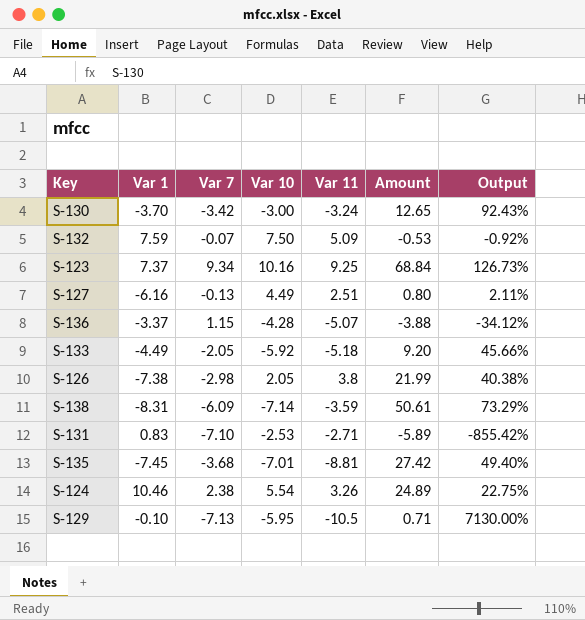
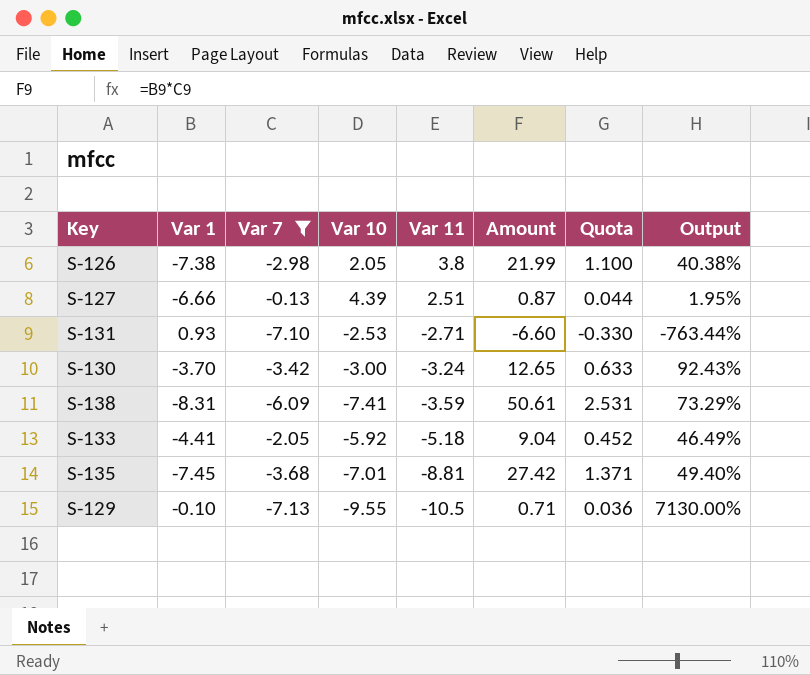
filter: none -> Var 7 <= -0.13
row order: none -> Var 11 descending
column Quota | formula: none -> [Amount] * 0.05
S-127 | Var 1: -6.16 -> -6.66
S-127 | Var 10: 4.49 -> 4.39
S-127 | Amount: 0.80 -> 0.87
S-127 | Output: 2.11% -> 1.95%
S-131 | Var 1: 0.83 -> 0.93
S-131 | Amount: -5.89 -> -6.60
S-131 | Output: -855.42% -> -763.44%
S-138 | Var 10: -7.14 -> -7.41
S-133 | Var 1: -4.49 -> -4.41
S-133 | Amount: 9.20 -> 9.04
S-133 | Output: 45.66% -> 46.49%
S-129 | Var 10: -5.95 -> -9.55

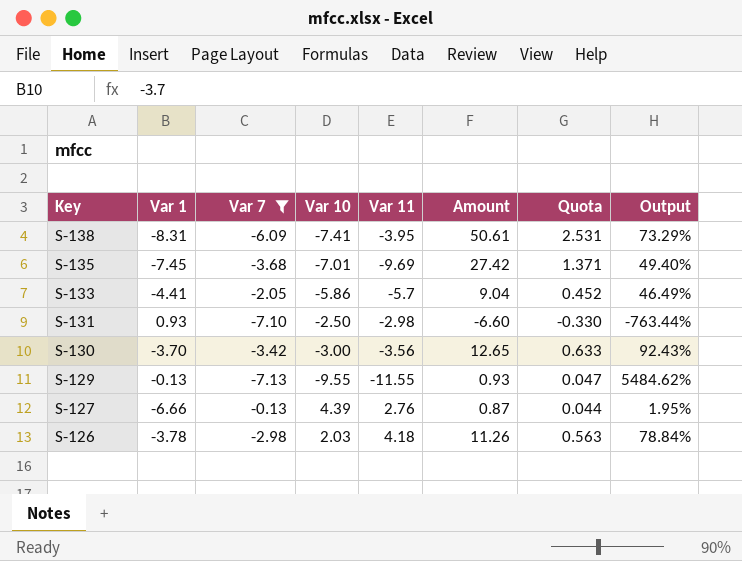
row order: Var 11 descending -> Key descending
S-138 | Var 11: -3.59 -> -3.95
S-135 | Var 11: -8.81 -> -9.69
S-133 | Var 10: -5.92 -> -5.86
S-133 | Var 11: -5.18 -> -5.7
S-131 | Var 10: -2.53 -> -2.50
S-131 | Var 11: -2.71 -> -2.98
S-130 | Var 11: -3.24 -> -3.56
S-129 | Var 1: -0.10 -> -0.13
S-129 | Var 11: -10.5 -> -11.55
S-129 | Amount: 0.71 -> 0.93
S-129 | Quota: 0.036 -> 0.047
S-129 | Output: 7130.00% -> 5484.62%
S-127 | Var 11: 2.51 -> 2.76
S-126 | Var 1: -7.38 -> -3.78
S-126 | Var 10: 2.05 -> 2.03
S-126 | Var 11: 3.8 -> 4.18
S-126 | Amount: 21.99 -> 11.26
S-126 | Quota: 1.100 -> 0.563
S-126 | Output: 40.38% -> 78.84%

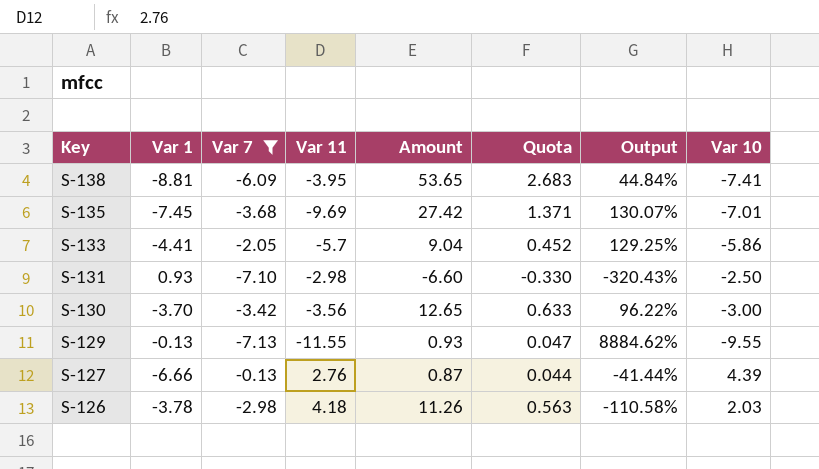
column Output | formula: [Var 7] / [Var 1] -> [Var 11] / [Var 1]
column Var 10 | position: 4 -> 8
S-138 | Var 1: -8.31 -> -8.81
S-138 | Amount: 50.61 -> 53.65
S-138 | Quota: 2.531 -> 2.683

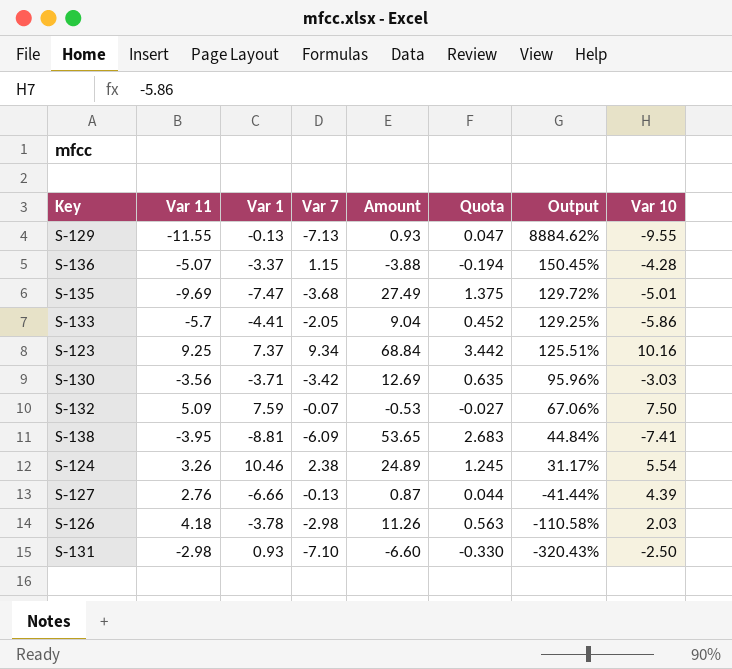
filter: Var 7 <= -0.13 -> none
row order: Key descending -> Output descending
column Var 11 | position: 4 -> 2
S-135 | Var 1: -7.45 -> -7.47
S-135 | Amount: 27.42 -> 27.49
S-135 | Quota: 1.371 -> 1.375
S-135 | Output: 130.07% -> 129.72%
S-135 | Var 10: -7.01 -> -5.01
S-130 | Var 1: -3.70 -> -3.71
S-130 | Amount: 12.65 -> 12.69
S-130 | Quota: 0.633 -> 0.635
S-130 | Output: 96.22% -> 95.96%
S-130 | Var 10: -3.00 -> -3.03

